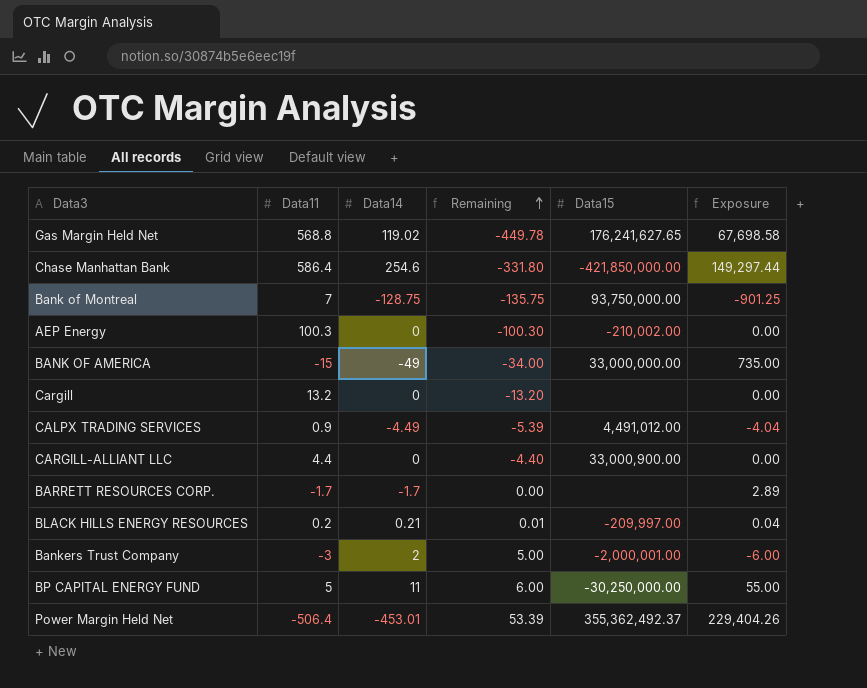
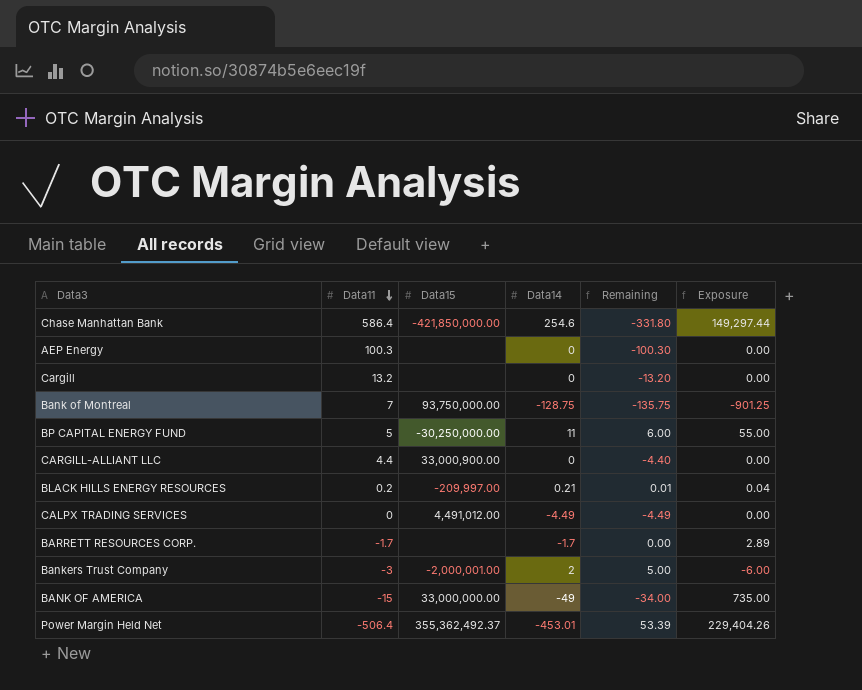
row order: Remaining ascending -> Data11 descending
column Data15 | position: 5 -> 3
row Gas Margin Held Net: 568.8 | 119.02 | -449.78 | 176,241,627.65 | 67,698.58 -> none
AEP Energy | Data15: -210,002.00 -> none
CALPX TRADING SERVICES | Data11: 0.9 -> 0
CALPX TRADING SERVICES | Remaining: -5.39 -> -4.49
CALPX TRADING SERVICES | Exposure: -4.04 -> 0.00

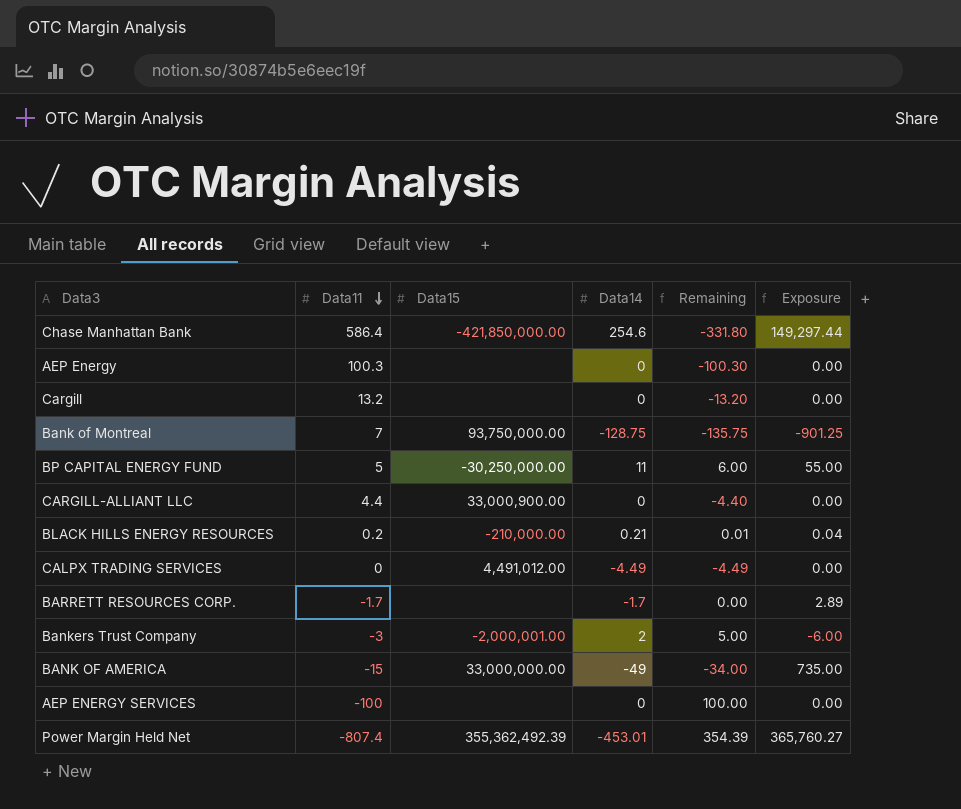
BLACK HILLS ENERGY RESOURCES | Data15: -209,997.00 -> -210,000.00
row AEP ENERGY SERVICES: none -> -100 | none | 0 | 100.00 | 0.00
Power Margin Held Net | Data11: -506.4 -> -807.4
Power Margin Held Net | Data15: 355,362,492.37 -> 355,362,492.39
Power Margin Held Net | Remaining: 53.39 -> 354.39
Power Margin Held Net | Exposure: 229,404.26 -> 365,760.27

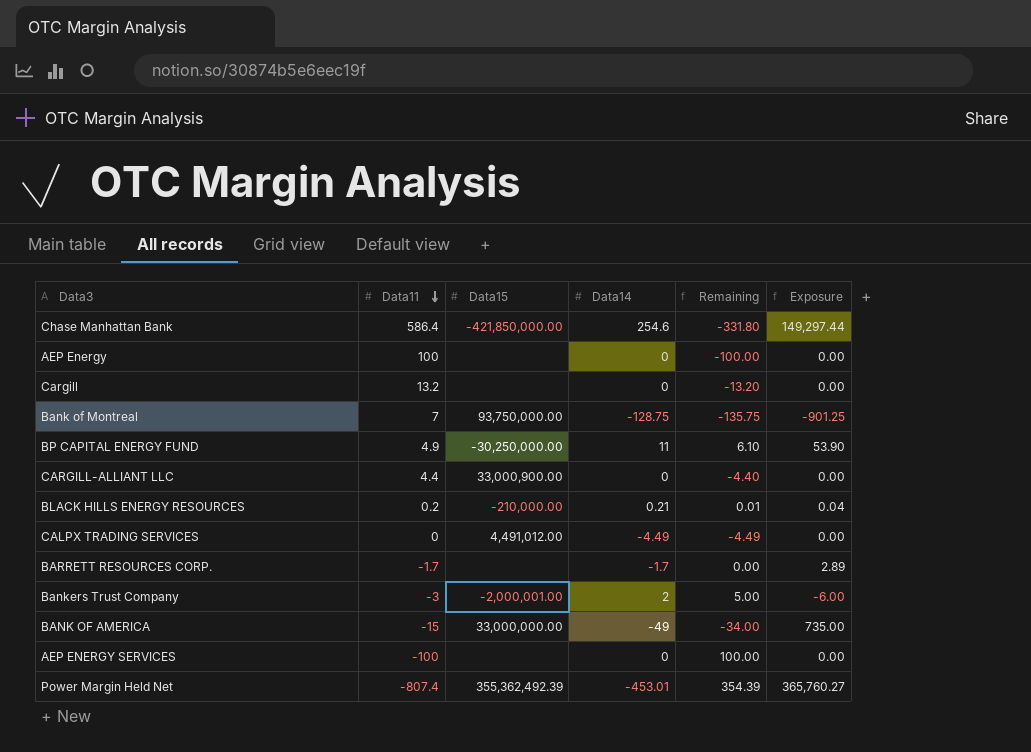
AEP Energy | Data11: 100.3 -> 100
AEP Energy | Remaining: -100.30 -> -100.00
BP CAPITAL ENERGY FUND | Data11: 5 -> 4.9
BP CAPITAL ENERGY FUND | Remaining: 6.00 -> 6.10
BP CAPITAL ENERGY FUND | Exposure: 55.00 -> 53.90

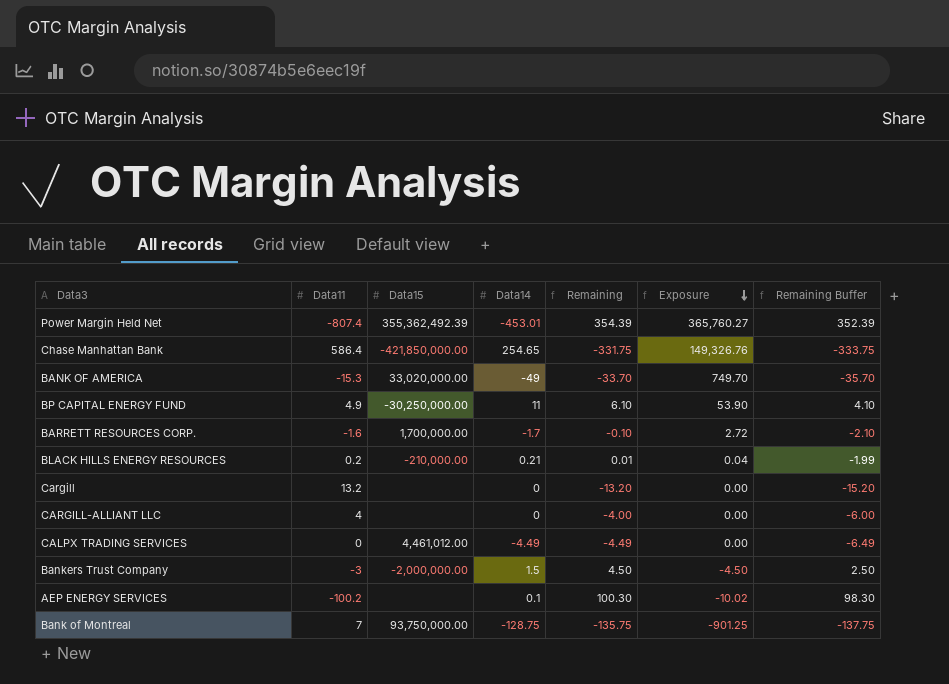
row order: Data11 descending -> Exposure descending
column Remaining Buffer | formula: none -> [Remaining] - 2
row AEP Energy: 100 | none | 0 | -100.00 | 0.00 -> none
Chase Manhattan Bank | Data14: 254.6 -> 254.65
Chase Manhattan Bank | Remaining: -331.80 -> -331.75
Chase Manhattan Bank | Exposure: 149,297.44 -> 149,326.76
BANK OF AMERICA | Data11: -15 -> -15.3
BANK OF AMERICA | Data15: 33,000,000.00 -> 33,020,000.00
BANK OF AMERICA | Remaining: -34.00 -> -33.70
BANK OF AMERICA | Exposure: 735.00 -> 749.70
BARRETT RESOURCES CORP. | Data11: -1.7 -> -1.6
BARRETT RESOURCES CORP. | Data15: none -> 1,700,000.00
BARRETT RESOURCES CORP. | Remaining: 0.00 -> -0.10
BARRETT RESOURCES CORP. | Exposure: 2.89 -> 2.72
CARGILL-ALLIANT LLC | Data11: 4.4 -> 4
CARGILL-ALLIANT LLC | Data15: 33,000,900.00 -> none
CARGILL-ALLIANT LLC | Remaining: -4.40 -> -4.00
CALPX TRADING SERVICES | Data15: 4,491,012.00 -> 4,461,012.00
Bankers Trust Company | Data15: -2,000,001.00 -> -2,000,000.00
Bankers Trust Company | Data14: 2 -> 1.5
Bankers Trust Company | Remaining: 5.00 -> 4.50
Bankers Trust Company | Exposure: -6.00 -> -4.50
AEP ENERGY SERVICES | Data11: -100 -> -100.2
AEP ENERGY SERVICES | Data14: 0 -> 0.1
AEP ENERGY SERVICES | Remaining: 100.00 -> 100.30
AEP ENERGY SERVICES | Exposure: 0.00 -> -10.02

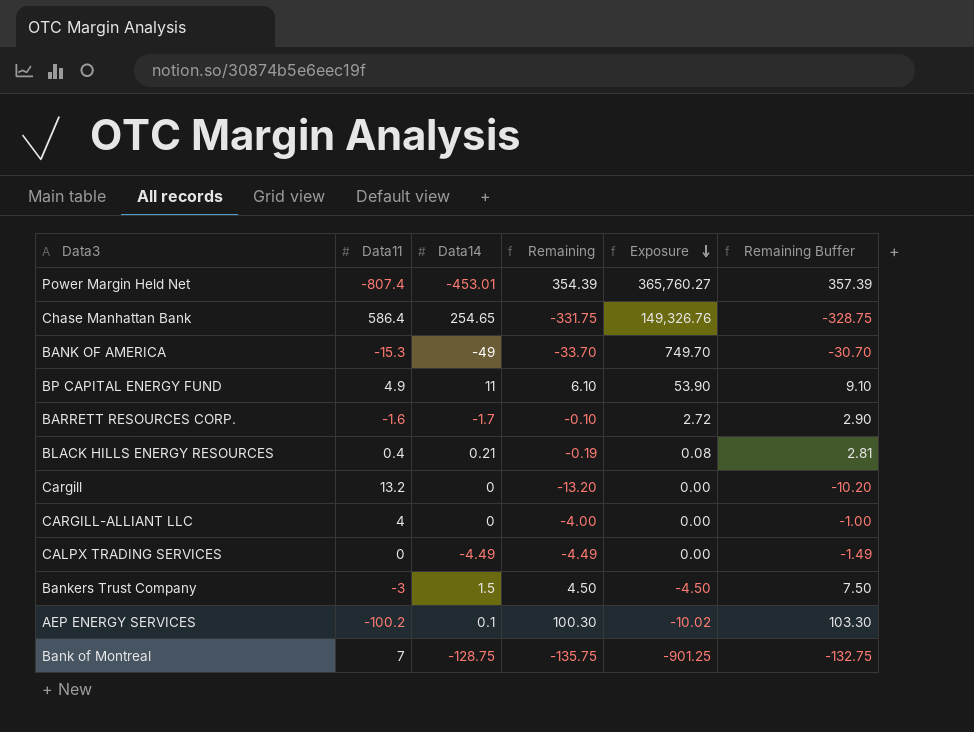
column Data15 | position: 3 -> none
column Remaining Buffer | formula: [Remaining] - 2 -> [Remaining] + 3
BLACK HILLS ENERGY RESOURCES | Data11: 0.2 -> 0.4
BLACK HILLS ENERGY RESOURCES | Remaining: 0.01 -> -0.19
BLACK HILLS ENERGY RESOURCES | Exposure: 0.04 -> 0.08

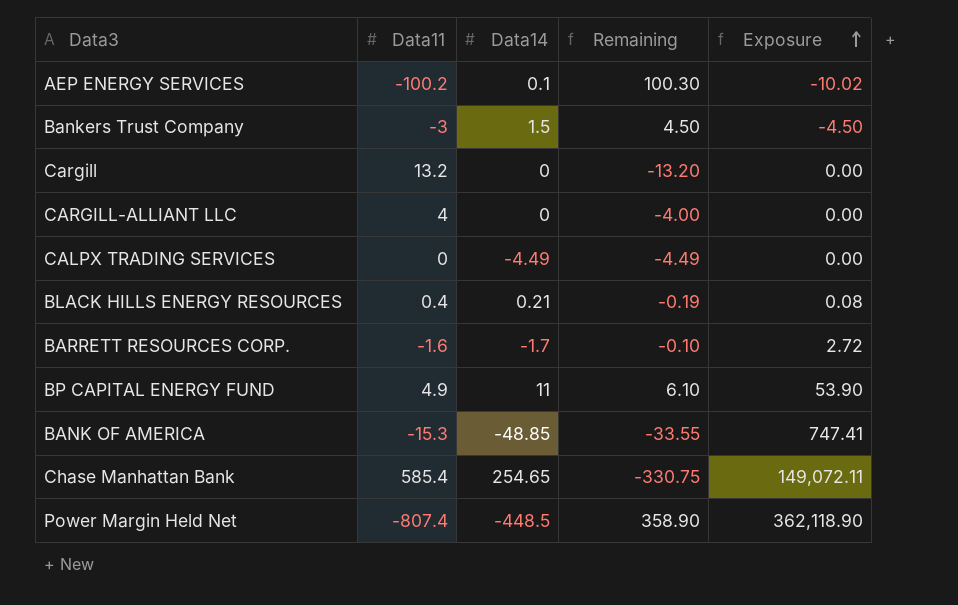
row order: Exposure descending -> Exposure ascending
column Remaining Buffer | formula: [Remaining] + 3 -> none
row Bank of Montreal: 7 | -128.75 | -135.75 | -901.25 | -132.75 -> none
BANK OF AMERICA | Data14: -49 -> -48.85
BANK OF AMERICA | Remaining: -33.70 -> -33.55
BANK OF AMERICA | Exposure: 749.70 -> 747.41
Chase Manhattan Bank | Data11: 586.4 -> 585.4
Chase Manhattan Bank | Remaining: -331.75 -> -330.75
Chase Manhattan Bank | Exposure: 149,326.76 -> 149,072.11
Power Margin Held Net | Data14: -453.01 -> -448.5
Power Margin Held Net | Remaining: 354.39 -> 358.90
Power Margin Held Net | Exposure: 365,760.27 -> 362,118.90

